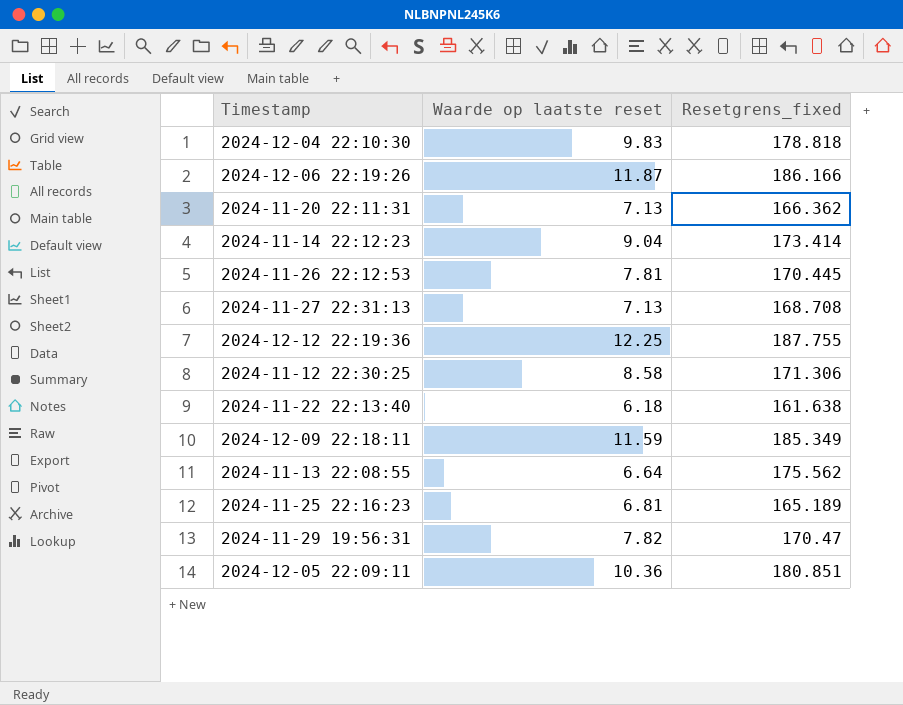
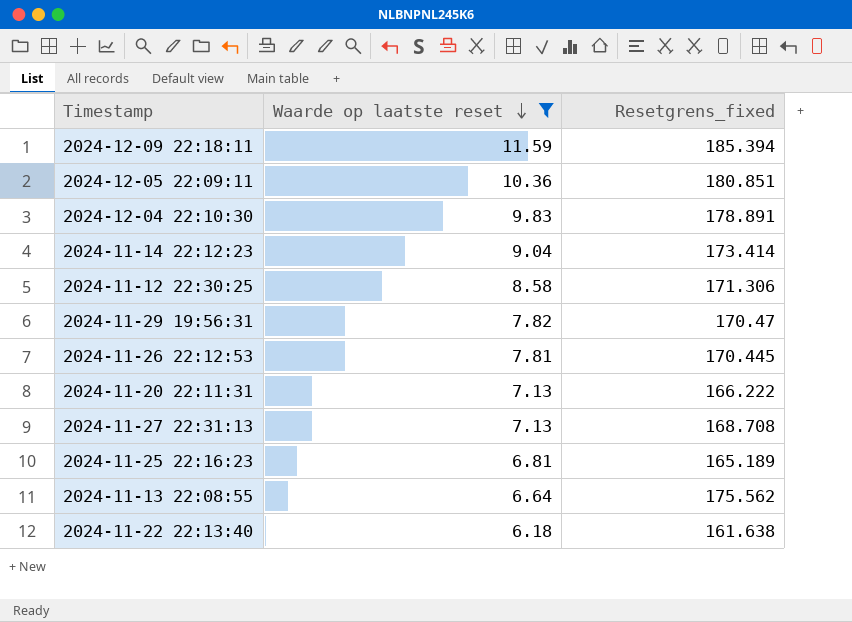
filter: none -> Waarde op laatste reset <= 11.59
row order: none -> Waarde op laatste reset descending
2024-12-09 22:18:11 | Resetgrens_fixed: 185.349 -> 185.394
2024-12-04 22:10:30 | Resetgrens_fixed: 178.818 -> 178.891
2024-11-20 22:11:31 | Resetgrens_fixed: 166.362 -> 166.222

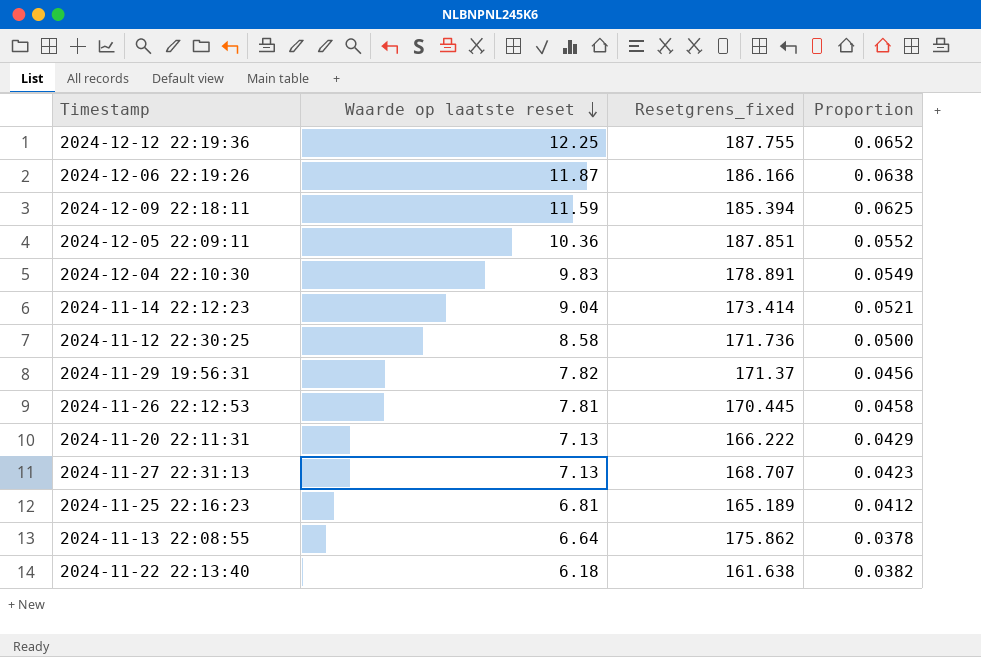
filter: Waarde op laatste reset <= 11.59 -> none
column Proportion | formula: none -> [Waarde op laatste reset] / [Resetgrens_fixed]
2024-12-05 22:09:11 | Resetgrens_fixed: 180.851 -> 187.851
2024-11-12 22:30:25 | Resetgrens_fixed: 171.306 -> 171.736
2024-11-29 19:56:31 | Resetgrens_fixed: 170.47 -> 171.37
2024-11-27 22:31:13 | Resetgrens_fixed: 168.708 -> 168.707
2024-11-13 22:08:55 | Resetgrens_fixed: 175.562 -> 175.862

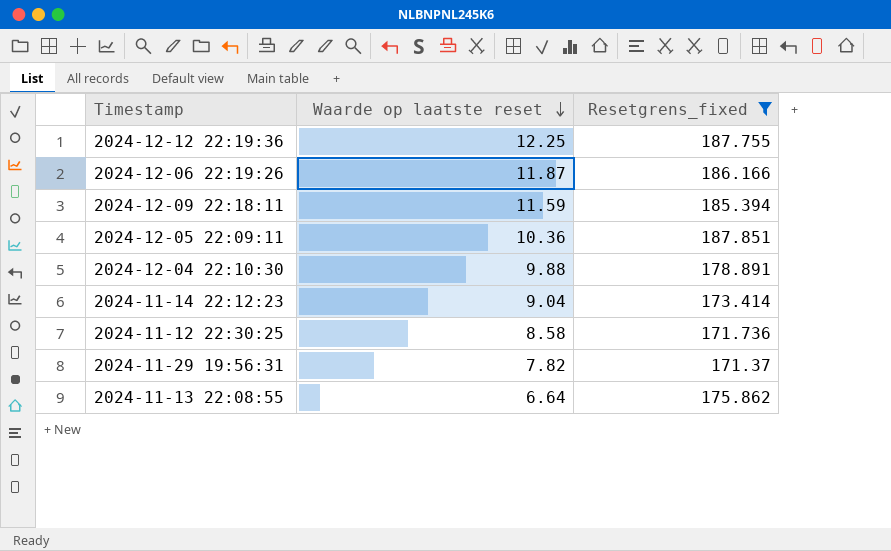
filter: none -> Resetgrens_fixed >= 171.37
column Proportion | formula: [Waarde op laatste reset] / [Resetgrens_fixed] -> none
2024-12-04 22:10:30 | Waarde op laatste reset: 9.83 -> 9.88

